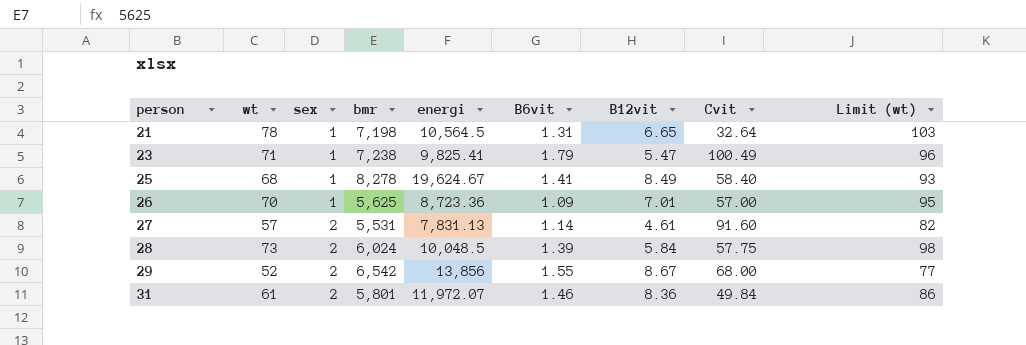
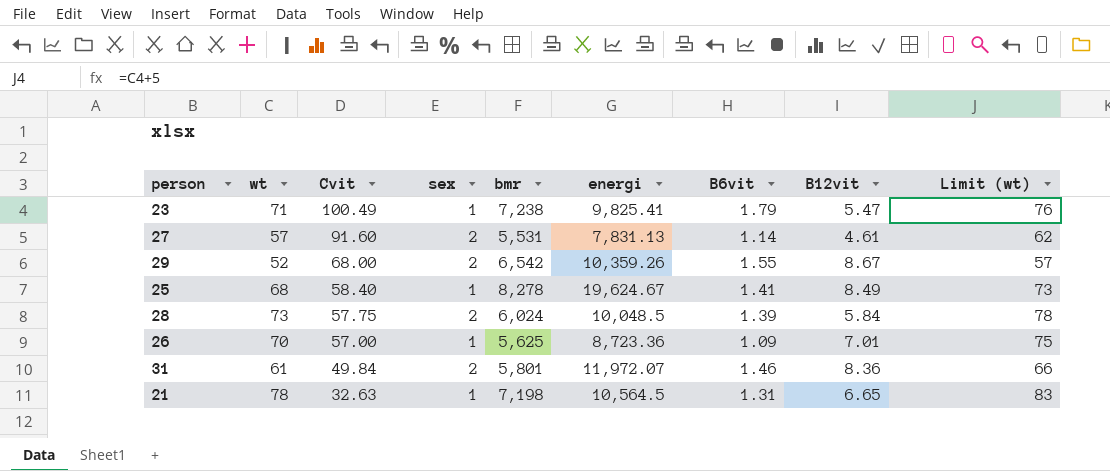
row order: person ascending -> Cvit descending
column Cvit | position: 8 -> 3
column Limit (wt) | formula: [wt] + 25 -> [wt] + 5
29 | energi: 13,856 -> 10,359.26
21 | Cvit: 32.64 -> 32.63

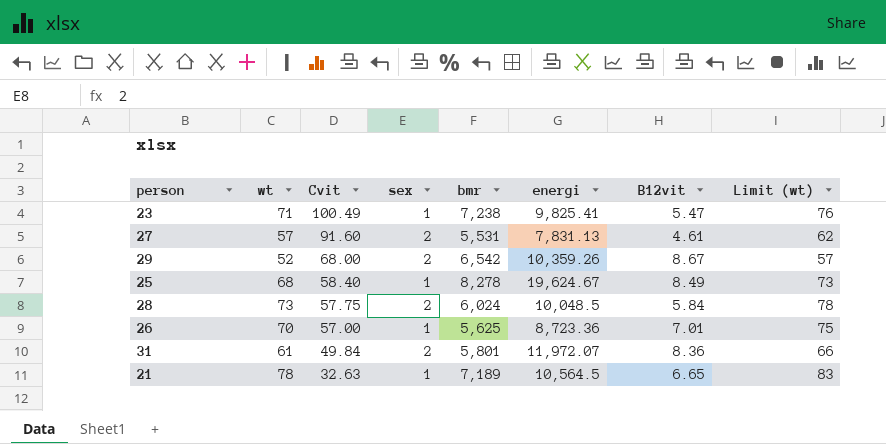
column B6vit | position: 7 -> none
21 | bmr: 7,198 -> 7,189

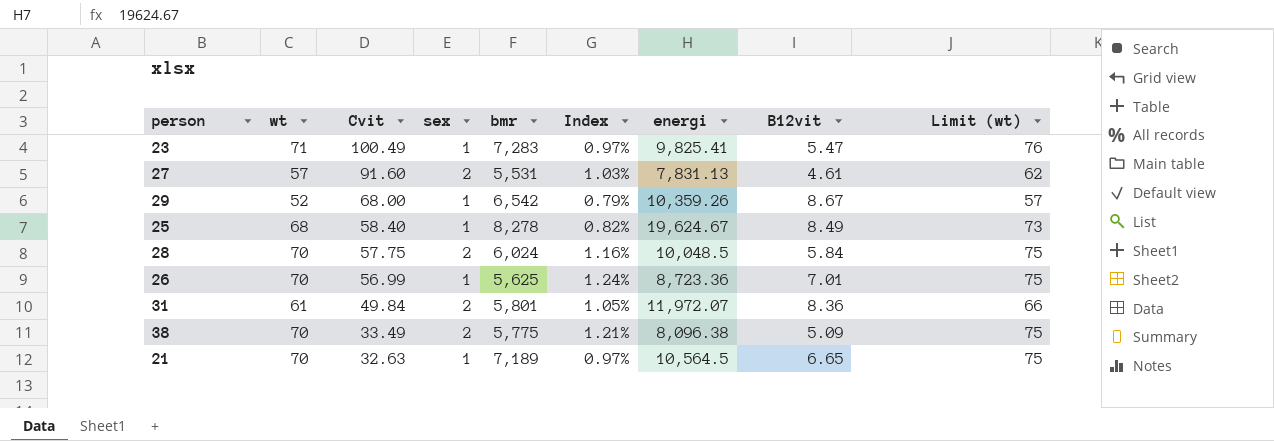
column Index | formula: none -> [wt] / [bmr]
23 | bmr: 7,238 -> 7,283
29 | sex: 2 -> 1
28 | wt: 73 -> 70
28 | Limit (wt): 78 -> 75
26 | Cvit: 57.00 -> 56.99
row 38: none -> 70 | 33.49 | 2 | 5,775 | 1.21% | 8,096.38 | 5.09 | 75
21 | wt: 78 -> 70
21 | Limit (wt): 83 -> 75

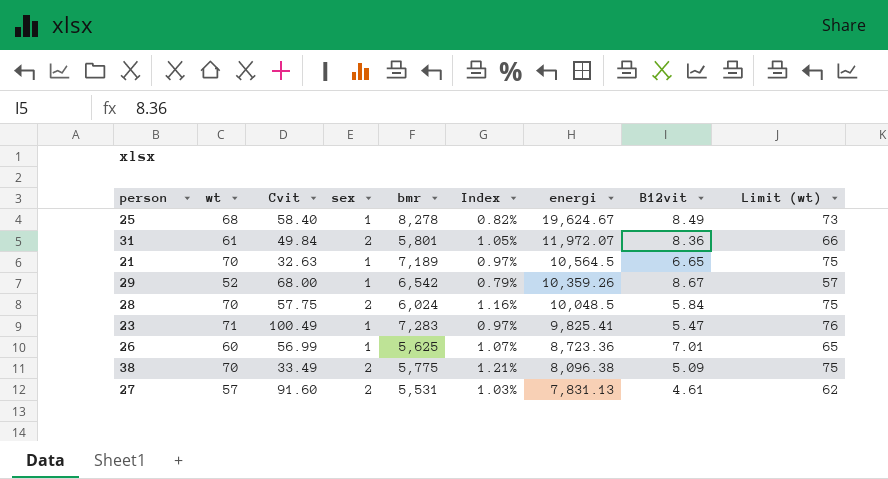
row order: Cvit descending -> energi descending
26 | wt: 70 -> 60
26 | Index: 1.24% -> 1.07%
26 | Limit (wt): 75 -> 65

